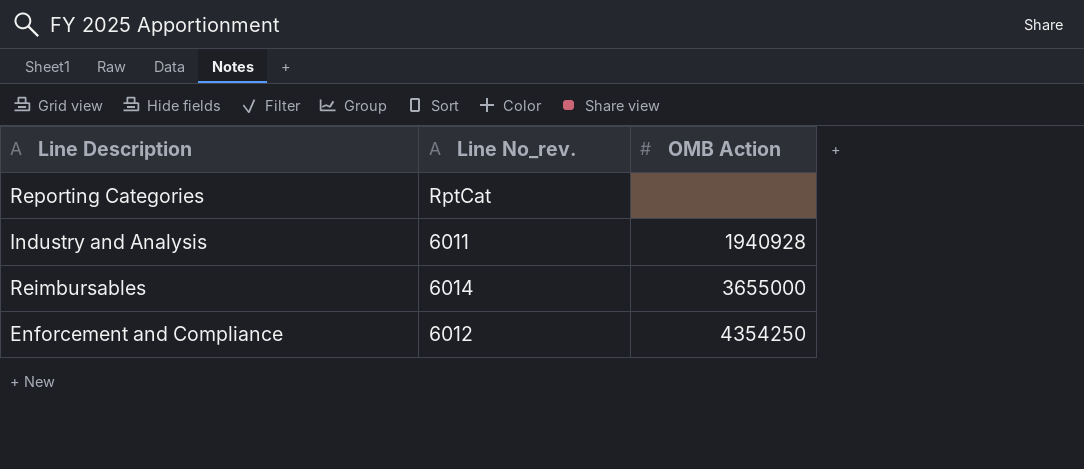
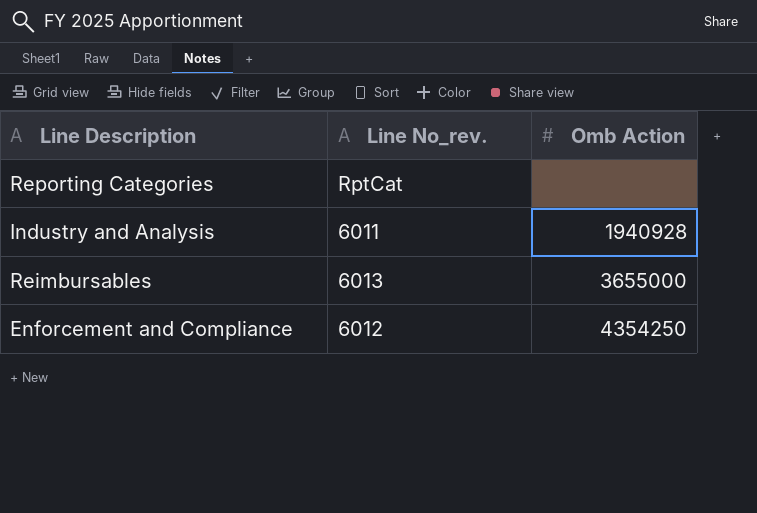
column name: OMB Action -> Omb Action
Reimbursables | Line No_rev.: 6014 -> 6013

